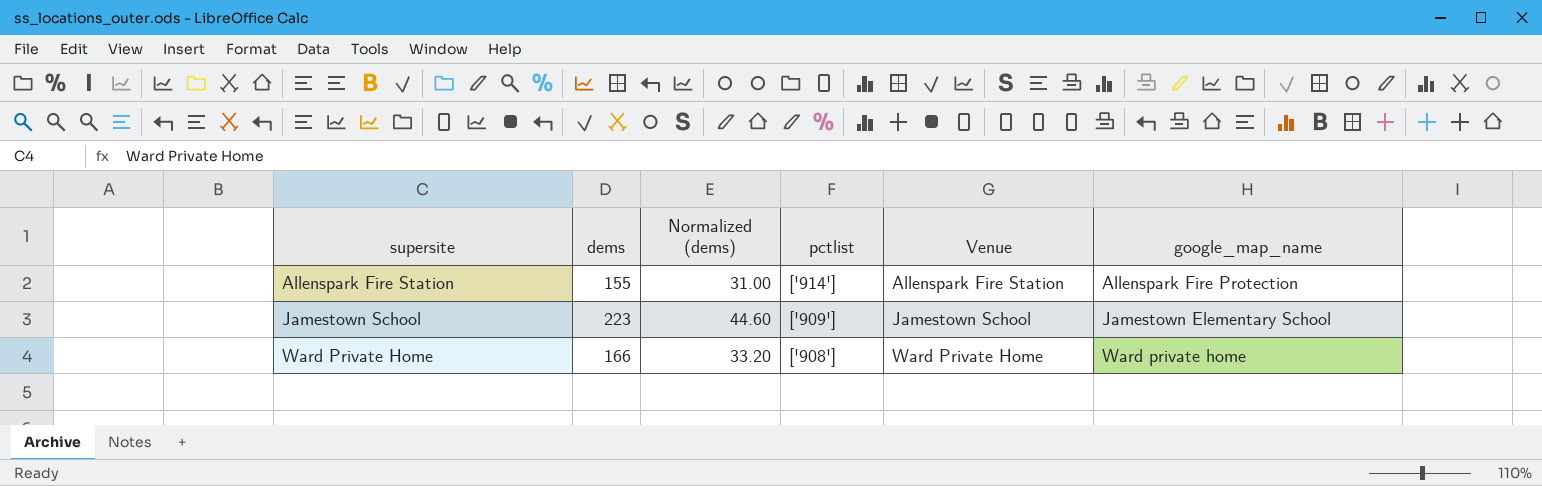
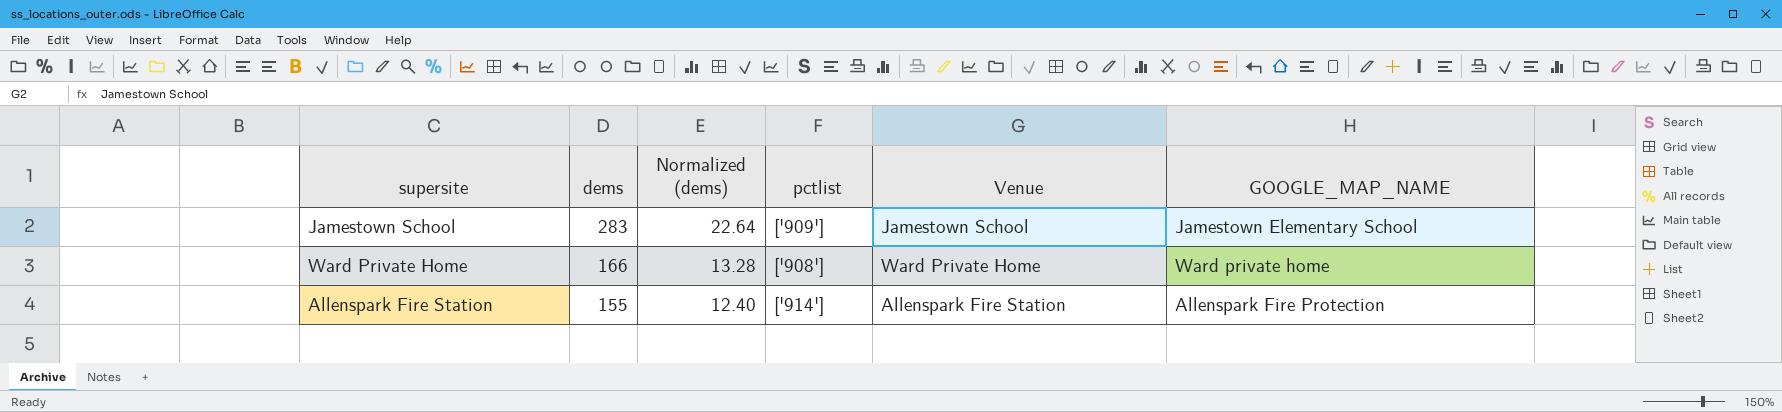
row order: supersite ascending -> dems descending
column Normalized (dems) | formula: [dems] * 0.2 -> [dems] * 0.08
column name: google_map_name -> GOOGLE_MAP_NAME
Jamestown School | dems: 223 -> 283

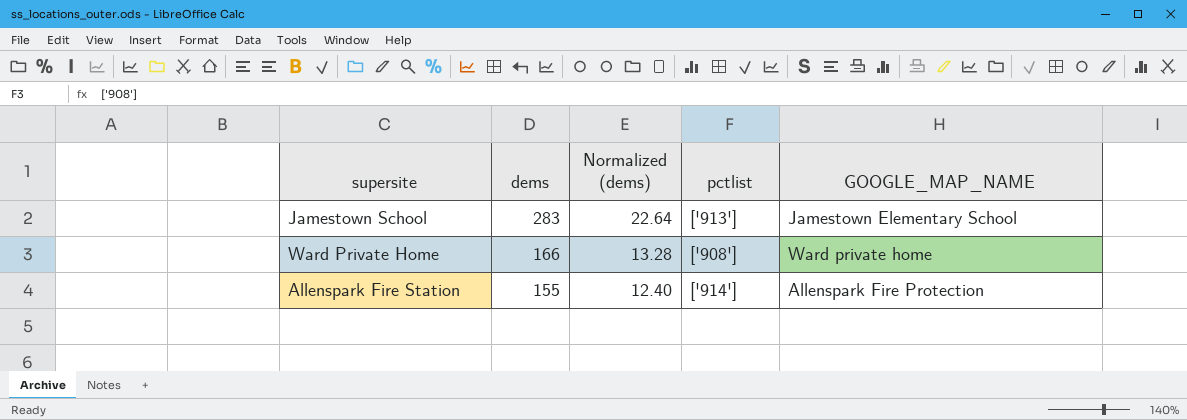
column Venue | position: 5 -> none
Jamestown School | pctlist: ['909'] -> ['913']

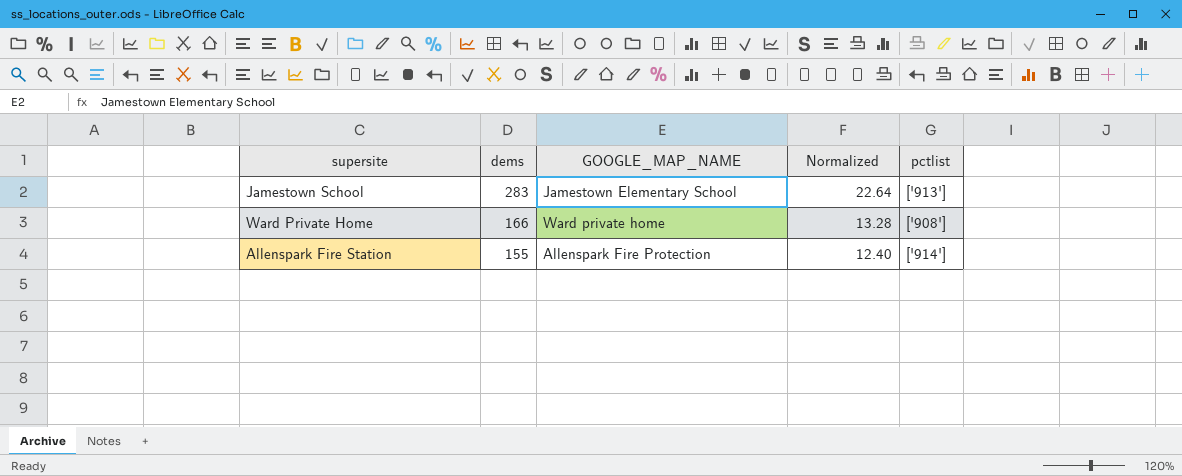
column GOOGLE_MAP_NAME | position: 5 -> 3
column name: Normalized (dems) -> Normalized

